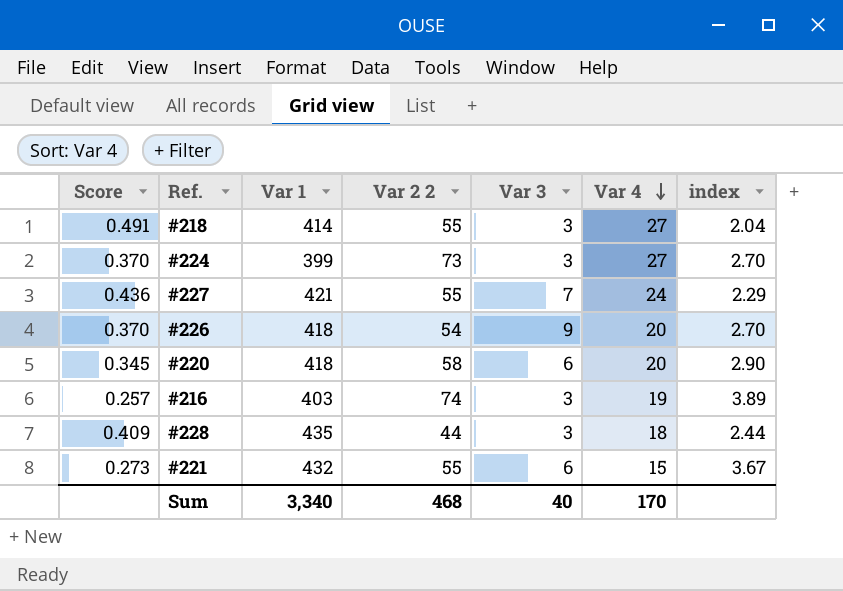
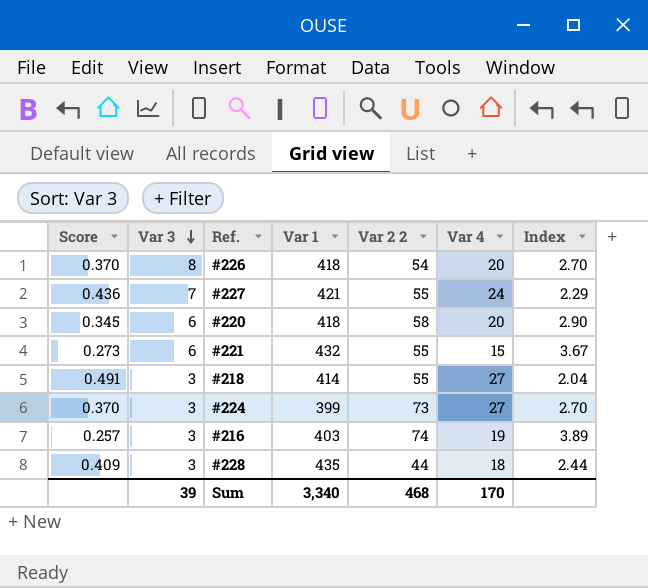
row order: Var 4 descending -> Var 3 descending
column Var 3 | position: 5 -> 2
column name: index -> Index
#226 | Var 3: 9 -> 8
Sum | Var 3: 40 -> 39

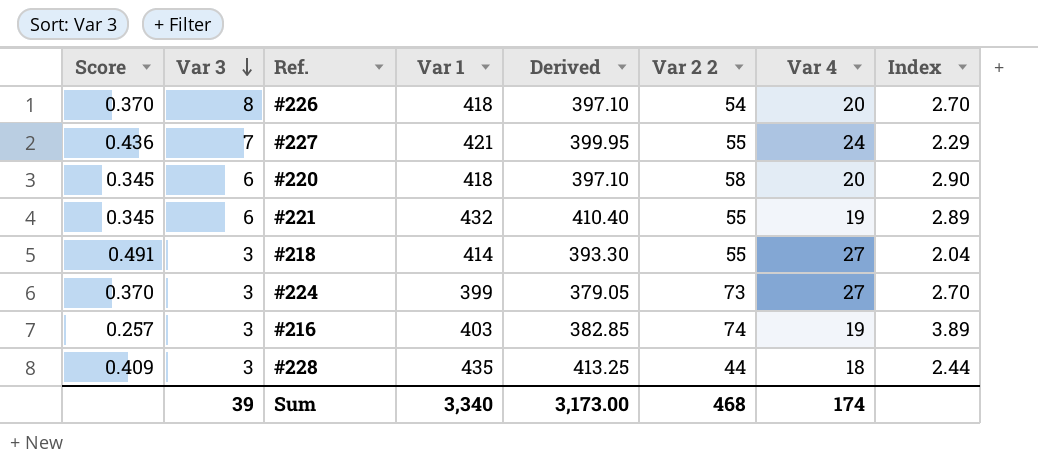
column Derived | formula: none -> [Var 1] * 0.95
#221 | Score: 0.273 -> 0.345
#221 | Var 4: 15 -> 19
#221 | Index: 3.67 -> 2.89
Sum | Var 4: 170 -> 174

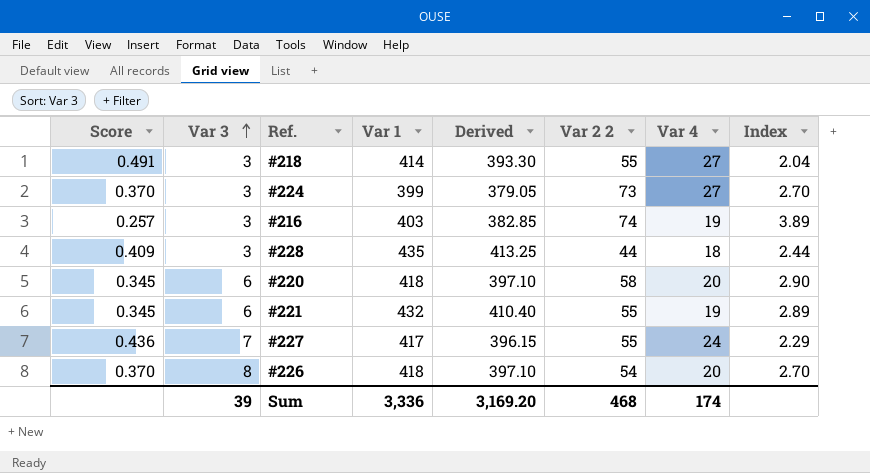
row order: Var 3 descending -> Var 3 ascending
#227 | Var 1: 421 -> 417
#227 | Derived: 399.95 -> 396.15
Sum | Var 1: 3,340 -> 3,336
Sum | Derived: 3,173.00 -> 3,169.20

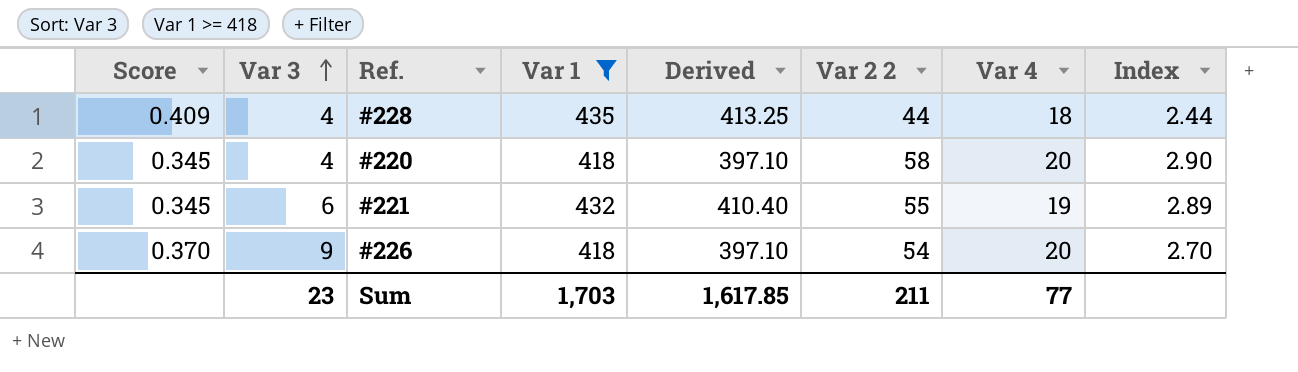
filter: none -> Var 1 >= 418
#228 | Var 3: 3 -> 4
#220 | Var 3: 6 -> 4
#226 | Var 3: 8 -> 9
Sum | Var 3: 39 -> 23
Sum | Var 1: 3,336 -> 1,703
Sum | Derived: 3,169.20 -> 1,617.85
Sum | Var 2 2: 468 -> 211
Sum | Var 4: 174 -> 77

